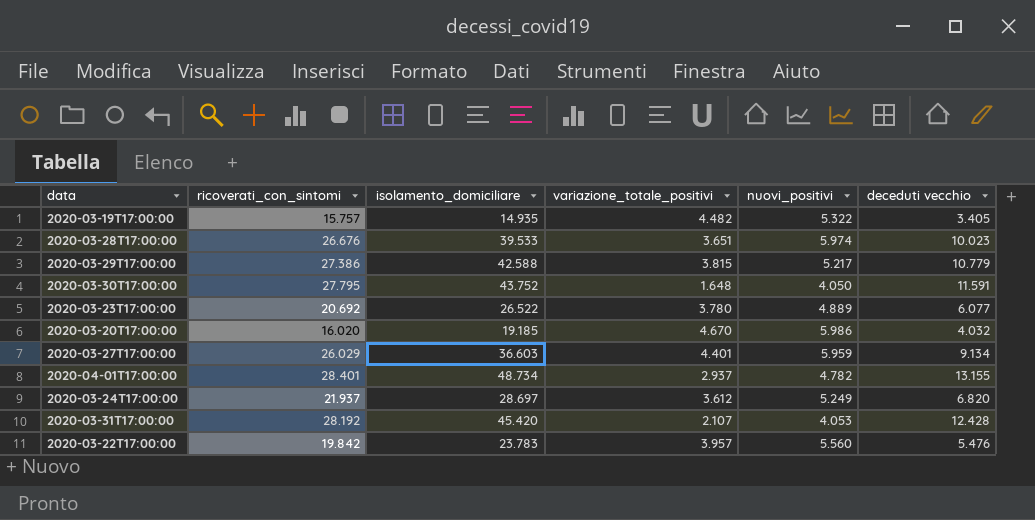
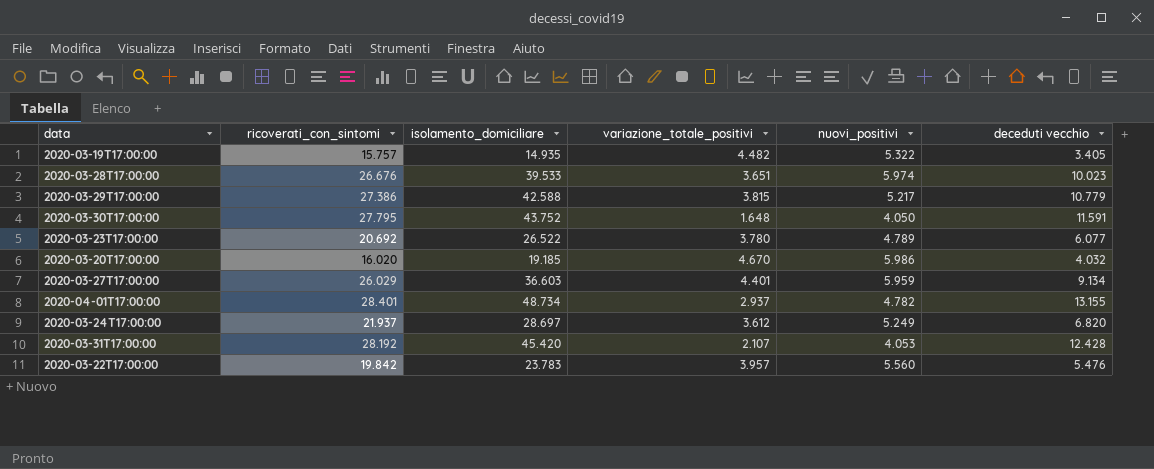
2020-03-23T17:00:00 | nuovi_positivi: 4.889 -> 4.789

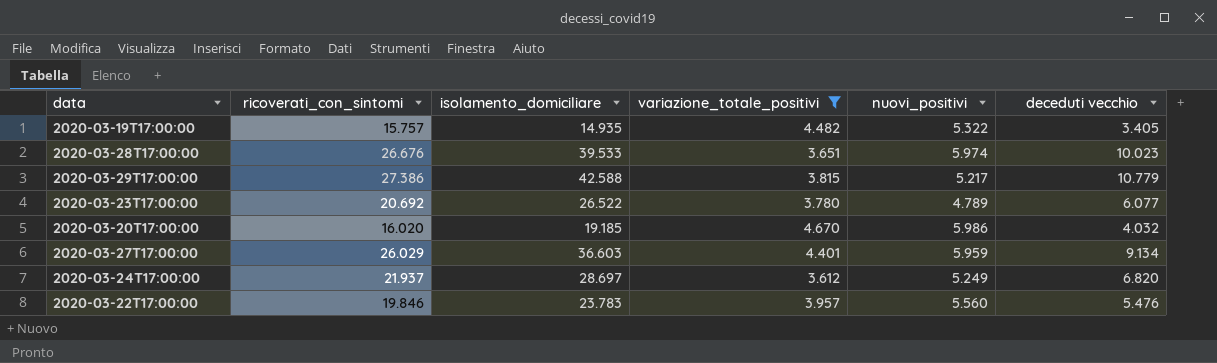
filter: none -> variazione_totale_positivi >= 3.612
2020-03-22T17:00:00 | ricoverati_con_sintomi: 19.842 -> 19.846

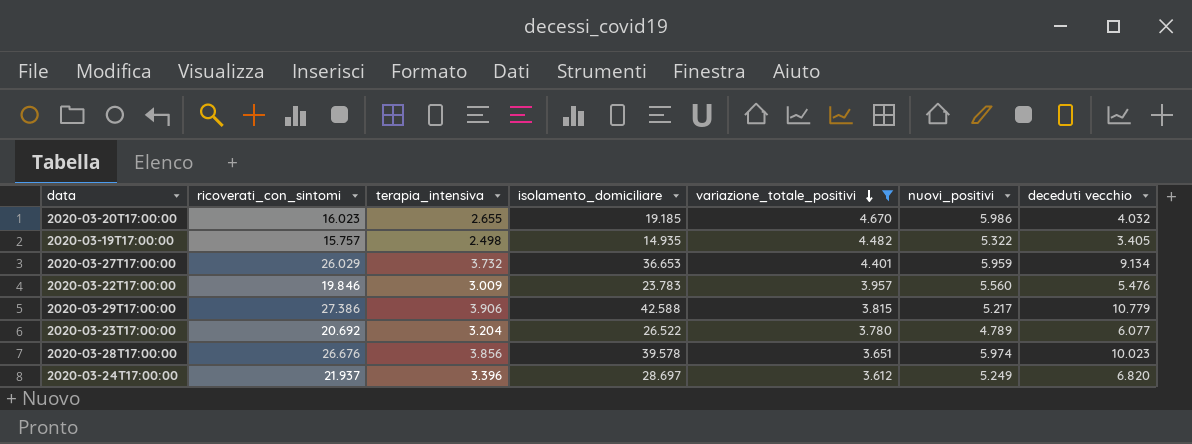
row order: none -> variazione_totale_positivi descending
column terapia_intensiva | position: none -> 3
2020-03-20T17:00:00 | ricoverati_con_sintomi: 16.020 -> 16.023
2020-03-27T17:00:00 | isolamento_domiciliare: 36.603 -> 36.653
2020-03-28T17:00:00 | isolamento_domiciliare: 39.533 -> 39.578

